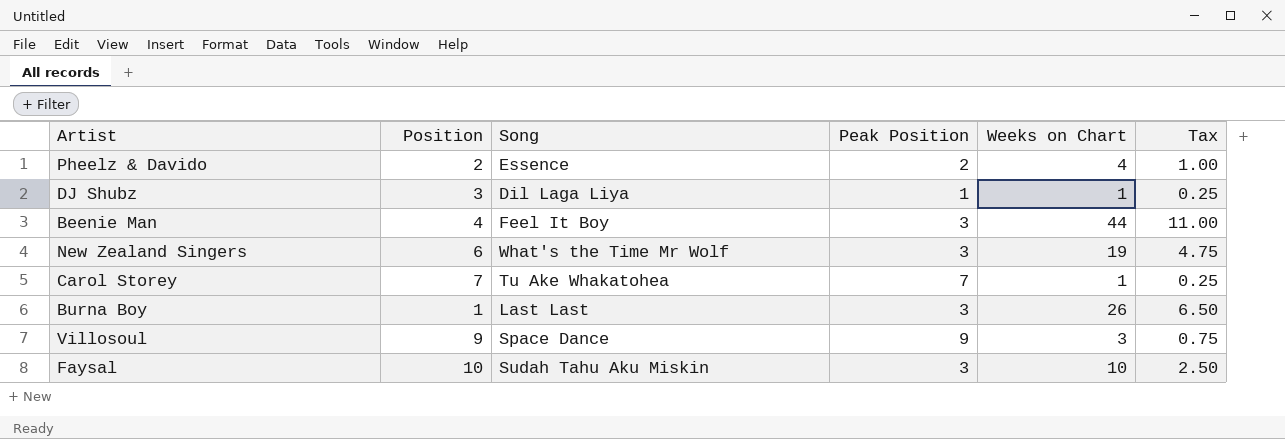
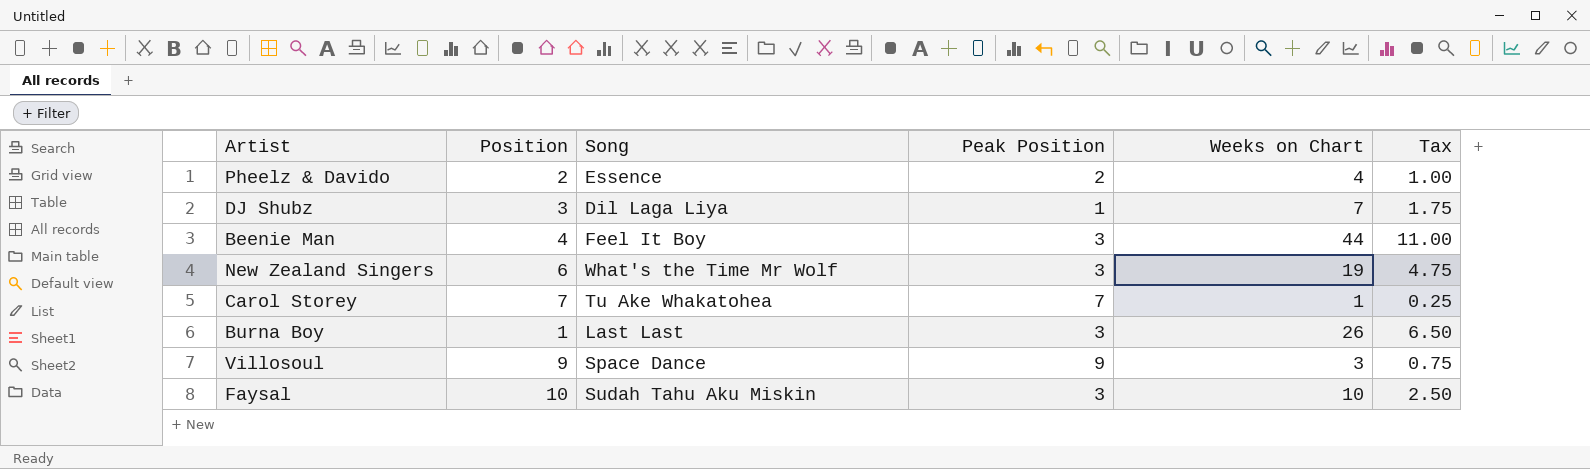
DJ Shubz | Weeks on Chart: 1 -> 7
DJ Shubz | Tax: 0.25 -> 1.75

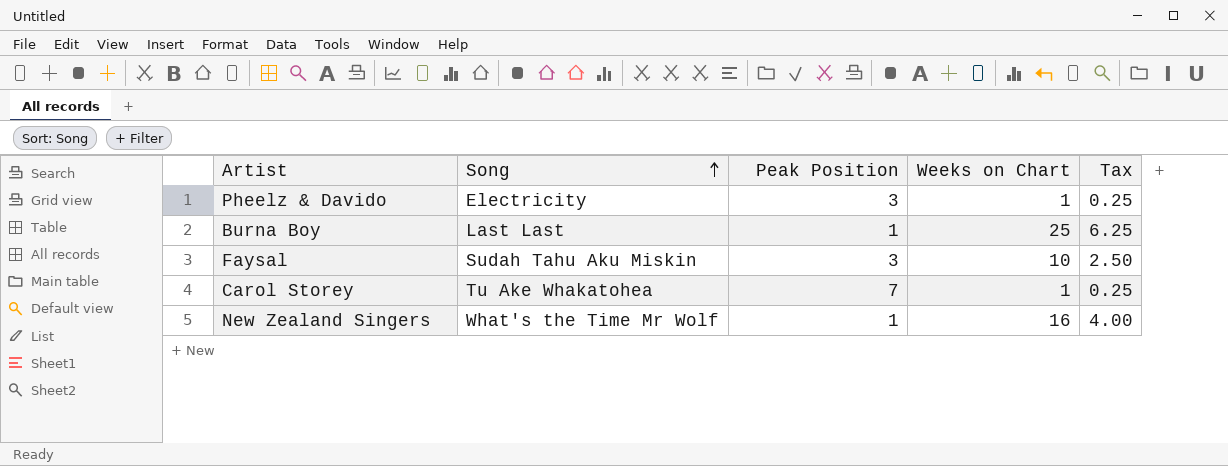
row order: none -> Song ascending
column Position | position: 2 -> none
row DJ Shubz: 3 | Dil Laga Liya | 1 | 7 | 1.75 -> none
row Beenie Man: 4 | Feel It Boy | 3 | 44 | 11.00 -> none
row Villosoul: 9 | Space Dance | 9 | 3 | 0.75 -> none
Pheelz & Davido | Song: Essence -> Electricity
Pheelz & Davido | Peak Position: 2 -> 3
Pheelz & Davido | Weeks on Chart: 4 -> 1
Pheelz & Davido | Tax: 1.00 -> 0.25
Burna Boy | Peak Position: 3 -> 1
Burna Boy | Weeks on Chart: 26 -> 25
Burna Boy | Tax: 6.50 -> 6.25
New Zealand Singers | Peak Position: 3 -> 1
New Zealand Singers | Weeks on Chart: 19 -> 16
New Zealand Singers | Tax: 4.75 -> 4.00

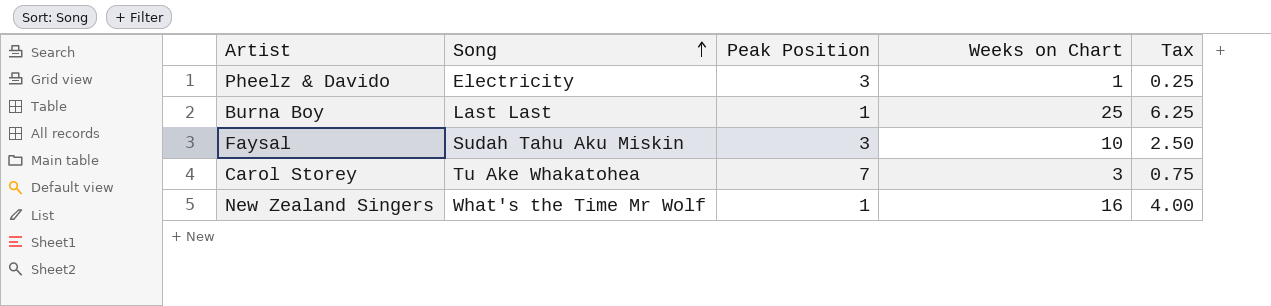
Carol Storey | Weeks on Chart: 1 -> 3
Carol Storey | Tax: 0.25 -> 0.75

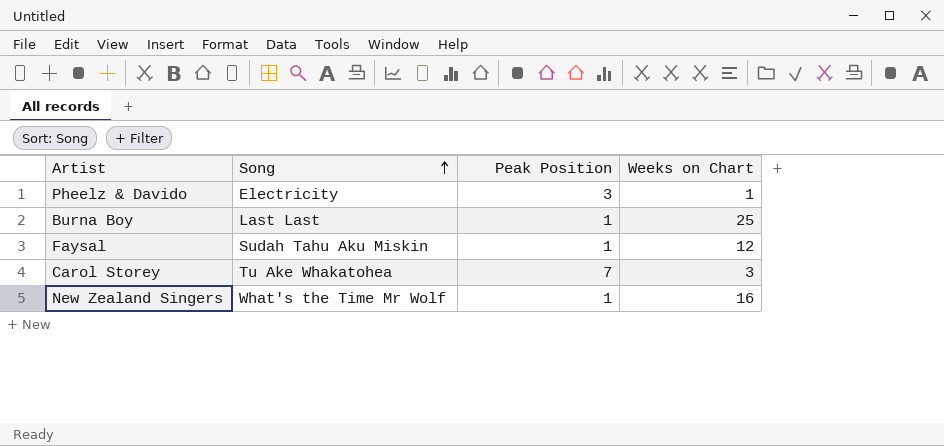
column Tax | formula: [Weeks on Chart] * 0.25 -> none
Faysal | Peak Position: 3 -> 1
Faysal | Weeks on Chart: 10 -> 12

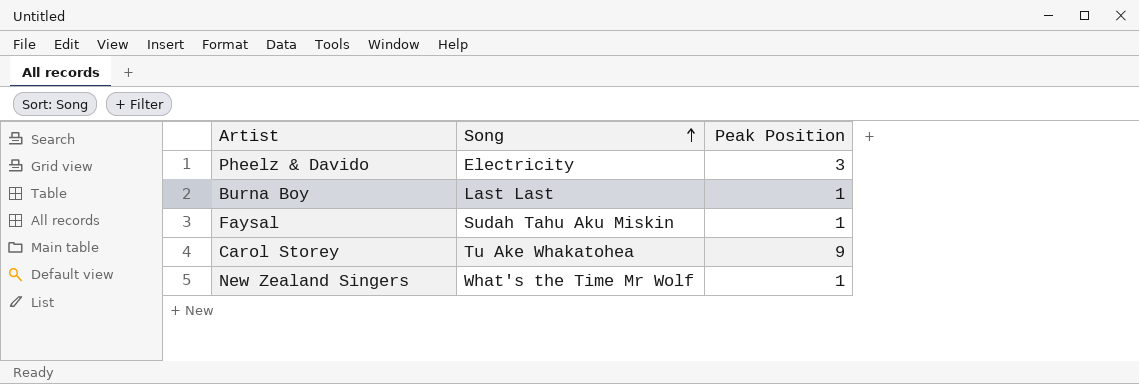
column Weeks on Chart | position: 4 -> none
Carol Storey | Peak Position: 7 -> 9

